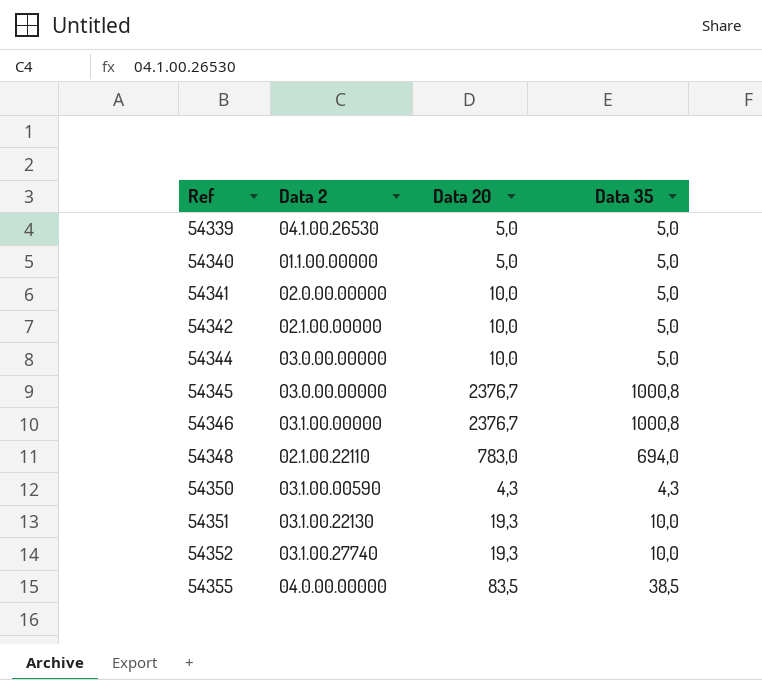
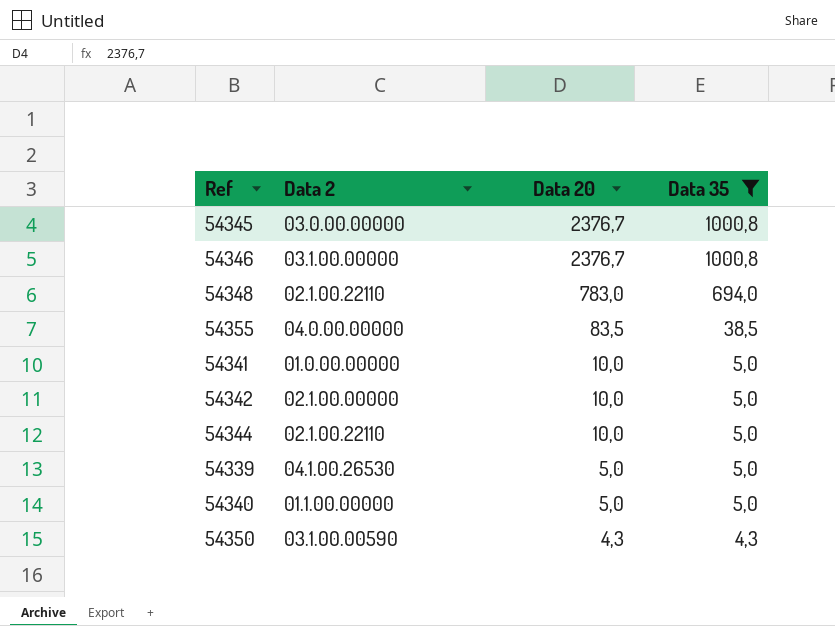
filter: none -> Data 35 != 10,0
row order: Ref ascending -> Data 20 descending
54341 | Data 2: 02.0.00.00000 -> 01.0.00.00000
54344 | Data 2: 03.0.00.00000 -> 02.1.00.22110

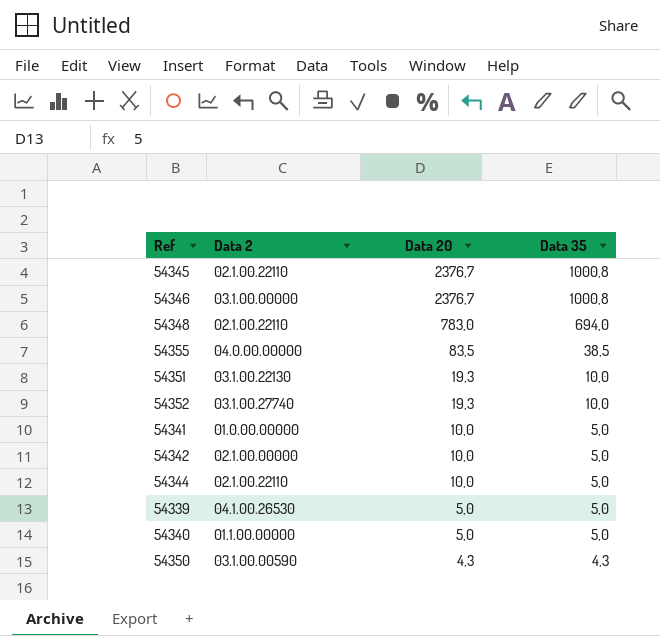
filter: Data 35 != 10,0 -> none
54345 | Data 2: 03.0.00.00000 -> 02.1.00.22110

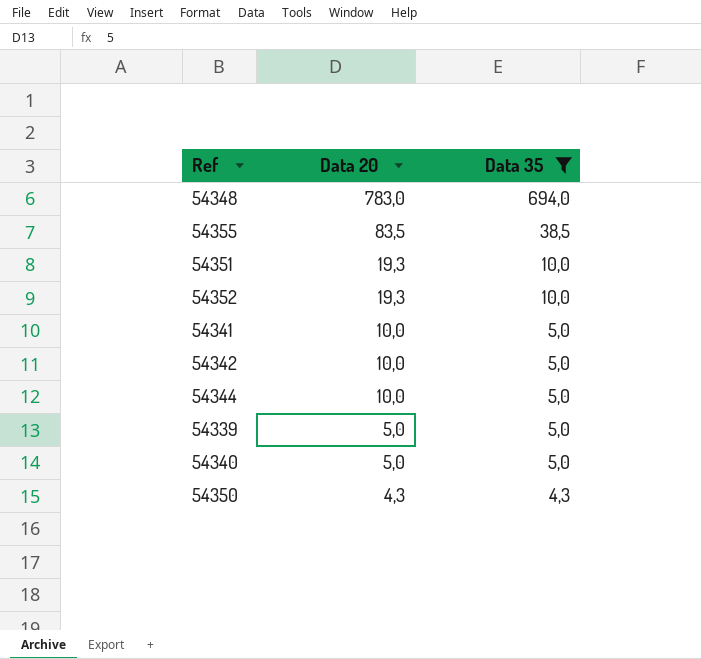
filter: none -> Data 35 != 1000,8
column Data 2 | position: 2 -> none

